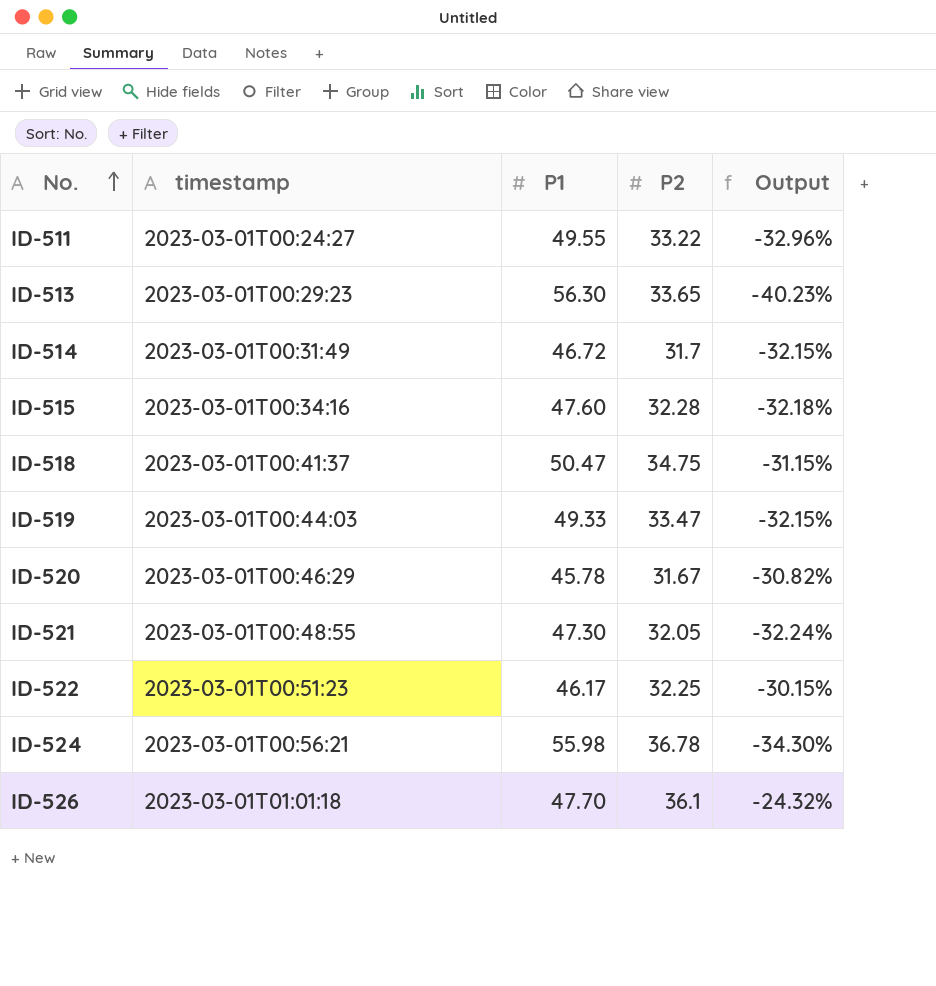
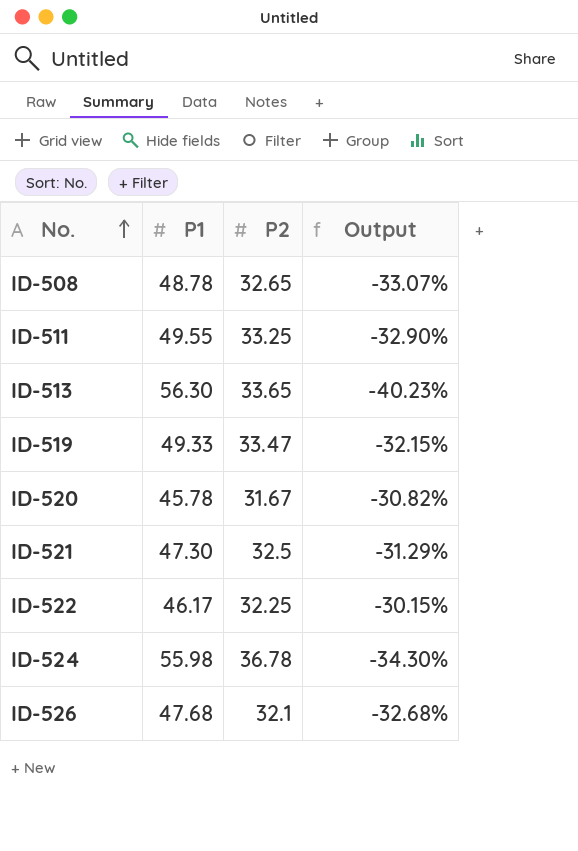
column timestamp | position: 2 -> none
row ID-514: 2023-03-01T00:31:49 | 46.72 | 31.7 | -32.15% -> none
row ID-515: 2023-03-01T00:34:16 | 47.60 | 32.28 | -32.18% -> none
row ID-518: 2023-03-01T00:41:37 | 50.47 | 34.75 | -31.15% -> none
row ID-508: none -> 48.78 | 32.65 | -33.07%
ID-511 | P2: 33.22 -> 33.25
ID-511 | Output: -32.96% -> -32.90%
ID-521 | P2: 32.05 -> 32.5
ID-521 | Output: -32.24% -> -31.29%
ID-526 | P1: 47.70 -> 47.68
ID-526 | P2: 36.1 -> 32.1
ID-526 | Output: -24.32% -> -32.68%

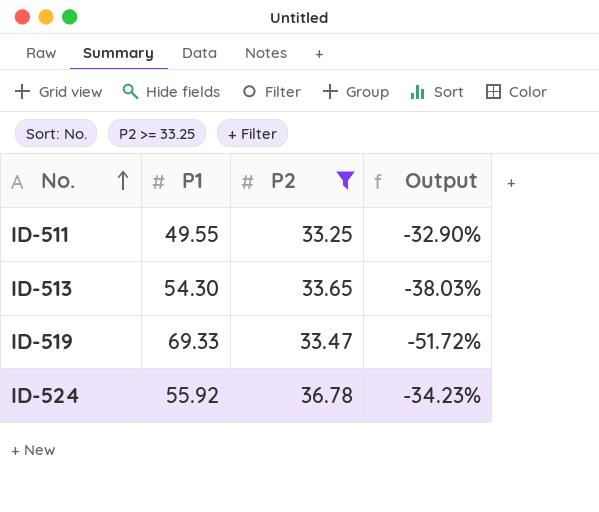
filter: none -> P2 >= 33.25
ID-513 | P1: 56.30 -> 54.30
ID-513 | Output: -40.23% -> -38.03%
ID-519 | P1: 49.33 -> 69.33
ID-519 | Output: -32.15% -> -51.72%
ID-524 | P1: 55.98 -> 55.92
ID-524 | Output: -34.30% -> -34.23%

